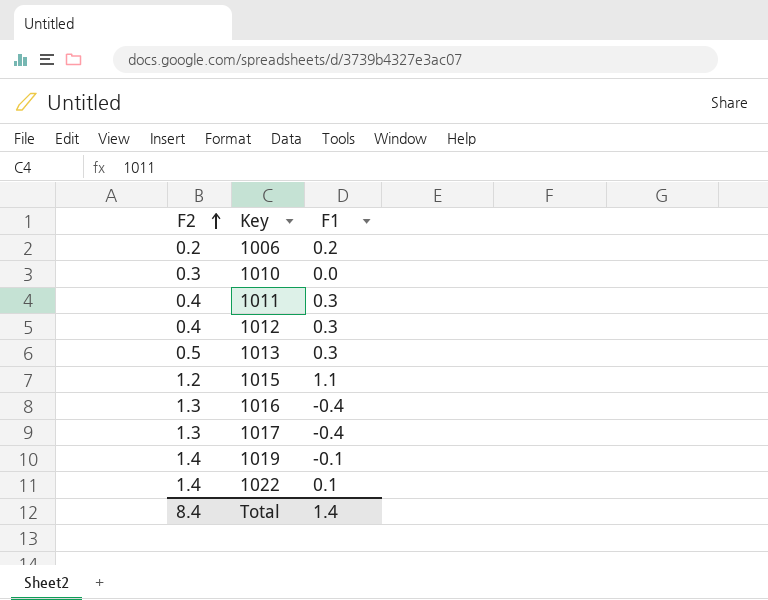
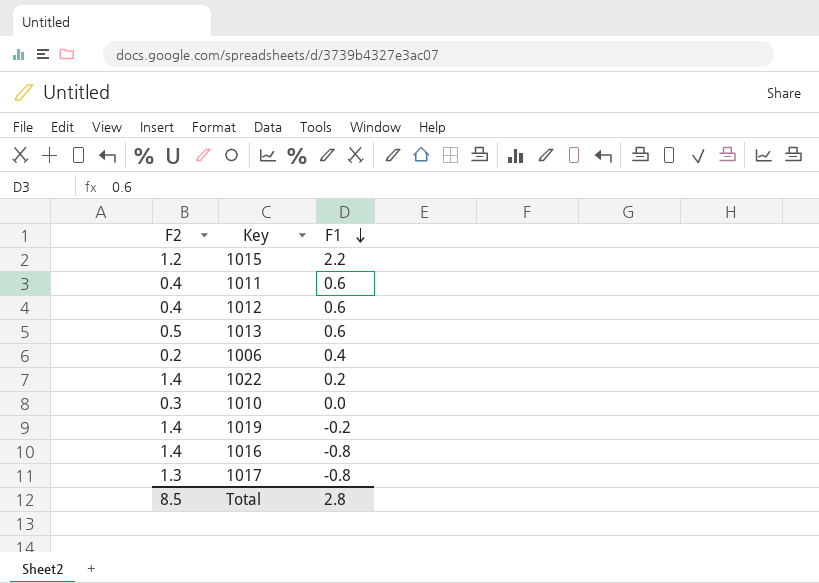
row order: F2 ascending -> F1 descending
1015 | F1: 1.1 -> 2.2
1011 | F1: 0.3 -> 0.6
1012 | F1: 0.3 -> 0.6
1013 | F1: 0.3 -> 0.6
1006 | F1: 0.2 -> 0.4
1022 | F1: 0.1 -> 0.2
1019 | F1: -0.1 -> -0.2
1016 | F2: 1.3 -> 1.4
1016 | F1: -0.4 -> -0.8
1017 | F1: -0.4 -> -0.8
Total | F2: 8.4 -> 8.5
Total | F1: 1.4 -> 2.8

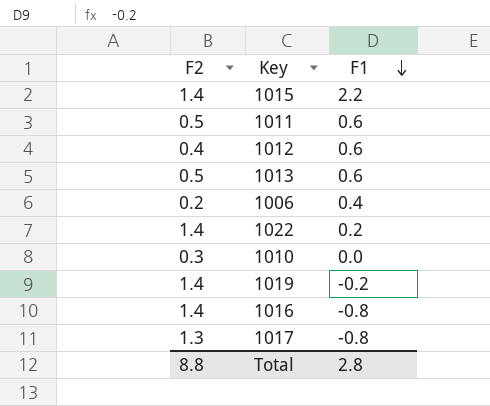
1015 | F2: 1.2 -> 1.4
1011 | F2: 0.4 -> 0.5
Total | F2: 8.5 -> 8.8

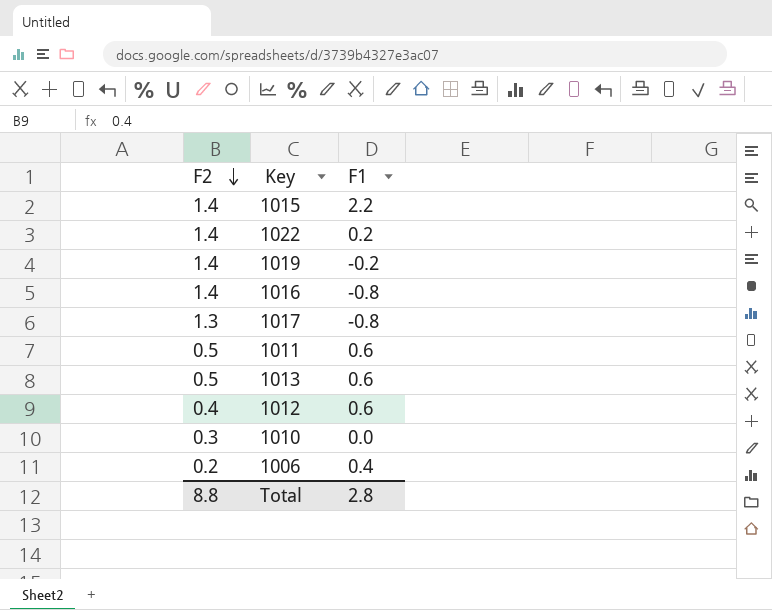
row order: F1 descending -> F2 descending

